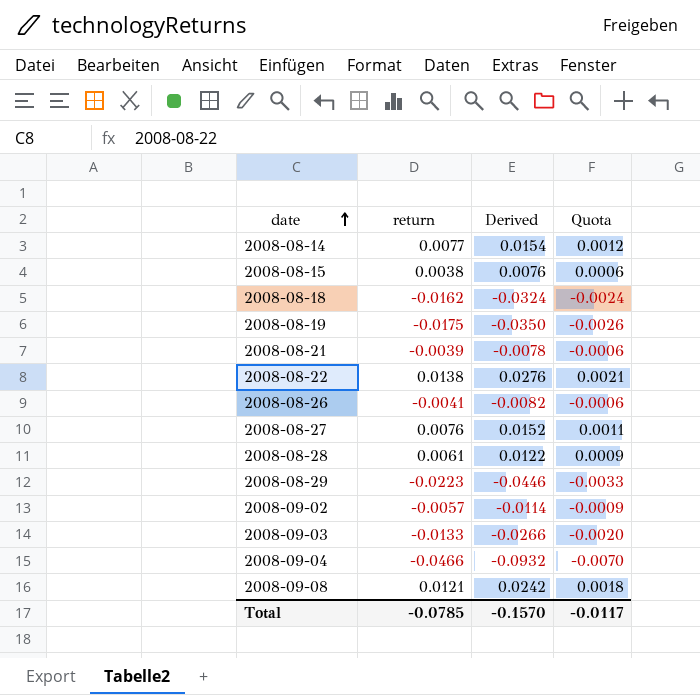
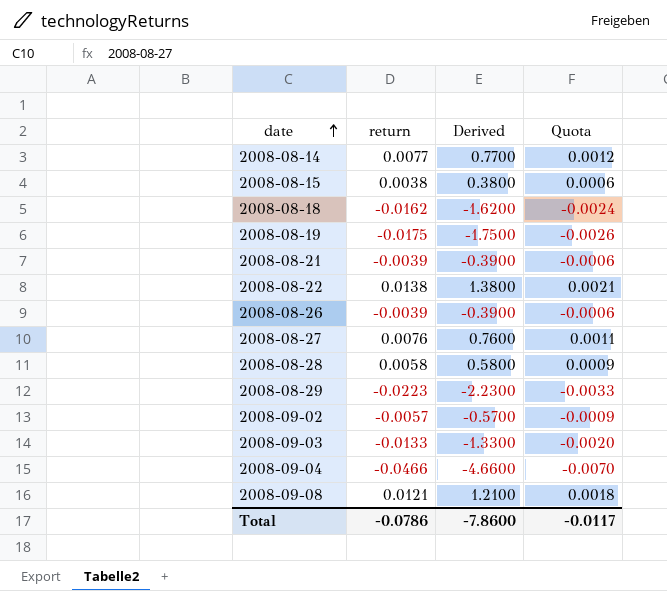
column Derived | formula: [return] * 2 -> [return] * 100
2008-08-26 | return: -0.0041 -> -0.0039
2008-08-28 | return: 0.0061 -> 0.0058
Total | return: -0.0785 -> -0.0786
Total | Derived: -0.1570 -> -7.8600

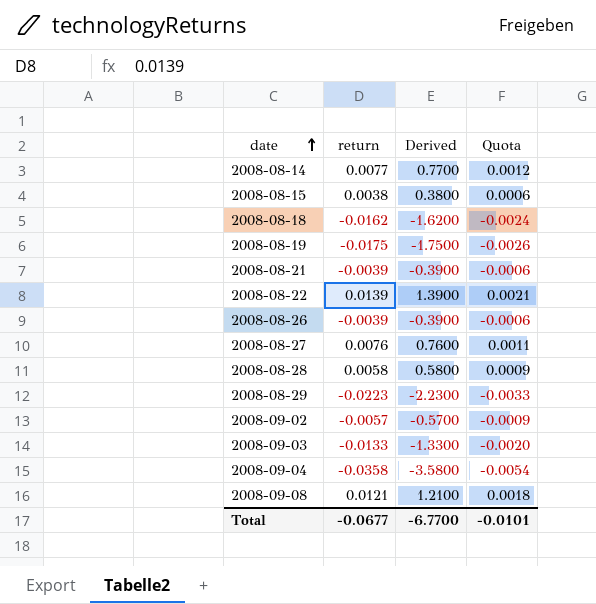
2008-08-22 | return: 0.0138 -> 0.0139
2008-08-22 | Derived: 1.3800 -> 1.3900
2008-09-04 | return: -0.0466 -> -0.0358
2008-09-04 | Derived: -4.6600 -> -3.5800
2008-09-04 | Quota: -0.0070 -> -0.0054
Total | return: -0.0786 -> -0.0677
Total | Derived: -7.8600 -> -6.7700
Total | Quota: -0.0117 -> -0.0101

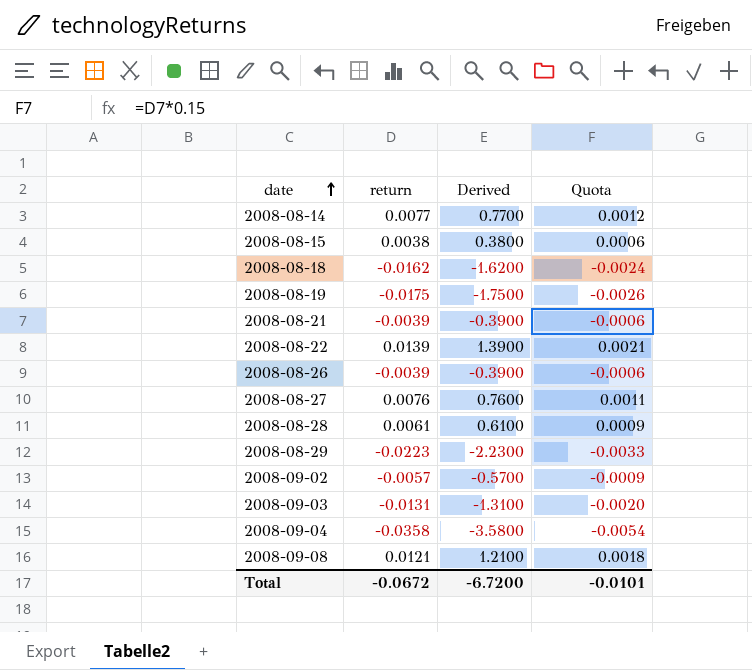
2008-08-28 | return: 0.0058 -> 0.0061
2008-08-28 | Derived: 0.5800 -> 0.6100
2008-09-03 | return: -0.0133 -> -0.0131
2008-09-03 | Derived: -1.3300 -> -1.3100
Total | return: -0.0677 -> -0.0672
Total | Derived: -6.7700 -> -6.7200

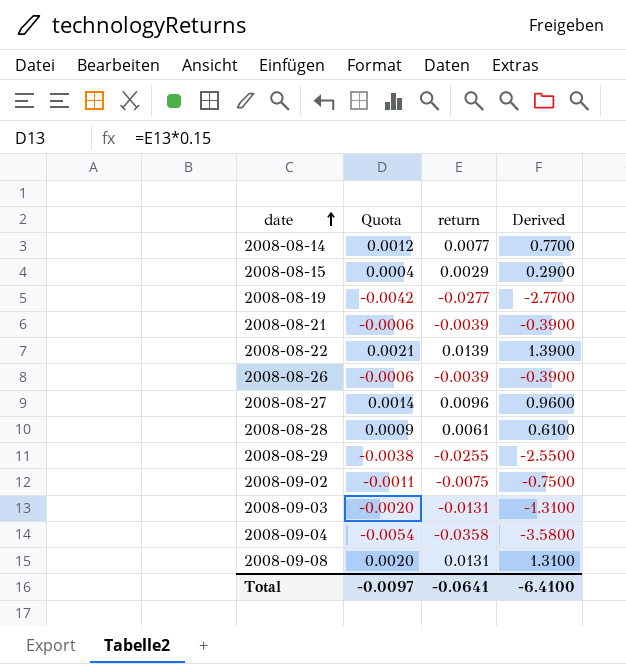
column Quota | position: 4 -> 2
row 2008-08-18: -0.0162 | -1.6200 | -0.0024 -> none
2008-08-15 | Quota: 0.0006 -> 0.0004
2008-08-15 | return: 0.0038 -> 0.0029
2008-08-15 | Derived: 0.3800 -> 0.2900
2008-08-19 | Quota: -0.0026 -> -0.0042
2008-08-19 | return: -0.0175 -> -0.0277
2008-08-19 | Derived: -1.7500 -> -2.7700
2008-08-27 | Quota: 0.0011 -> 0.0014
2008-08-27 | return: 0.0076 -> 0.0096
2008-08-27 | Derived: 0.7600 -> 0.9600
2008-08-29 | Quota: -0.0033 -> -0.0038
2008-08-29 | return: -0.0223 -> -0.0255
2008-08-29 | Derived: -2.2300 -> -2.5500
2008-09-02 | Quota: -0.0009 -> -0.0011
2008-09-02 | return: -0.0057 -> -0.0075
2008-09-02 | Derived: -0.5700 -> -0.7500
2008-09-08 | Quota: 0.0018 -> 0.0020
2008-09-08 | return: 0.0121 -> 0.0131
2008-09-08 | Derived: 1.2100 -> 1.3100
Total | Quota: -0.0101 -> -0.0097
Total | return: -0.0672 -> -0.0641
Total | Derived: -6.7200 -> -6.4100

